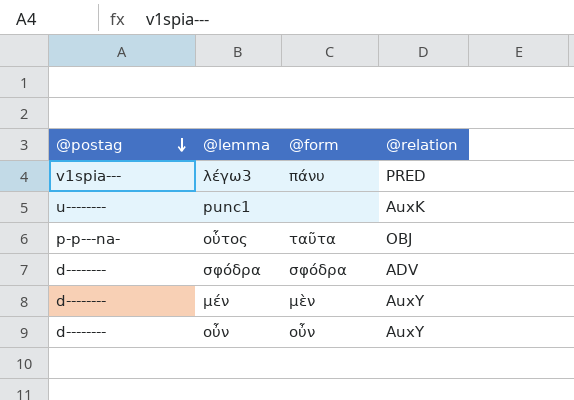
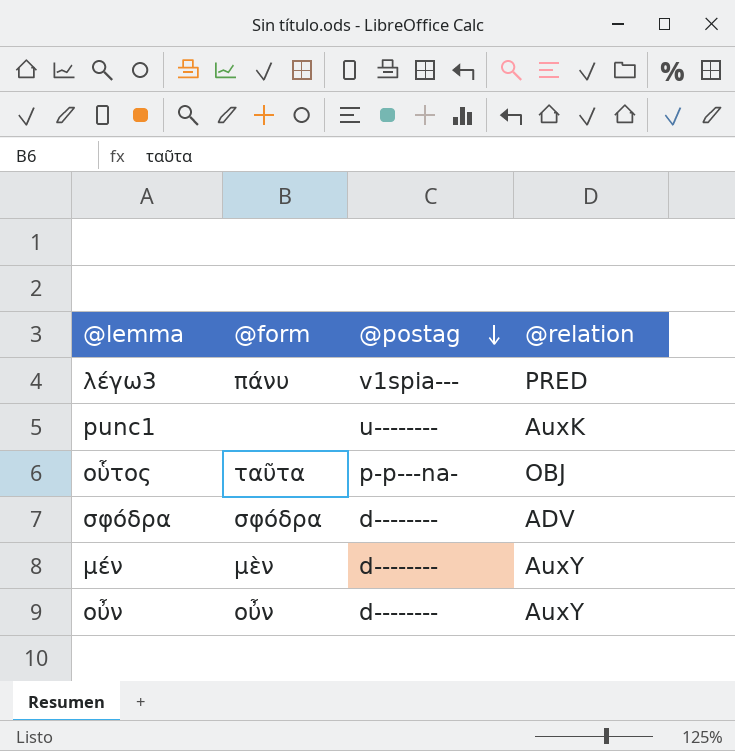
column @postag | position: 1 -> 3

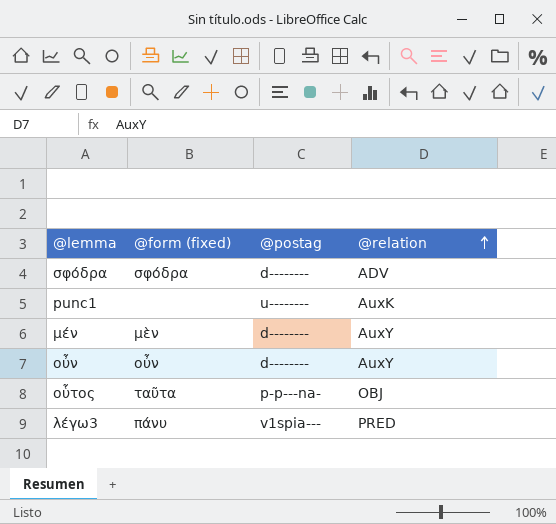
row order: @postag descending -> @relation ascending
column name: @form -> @form (fixed)

